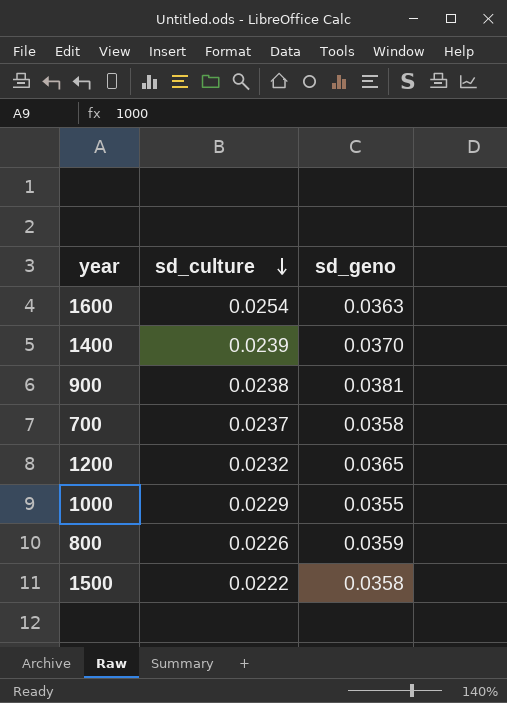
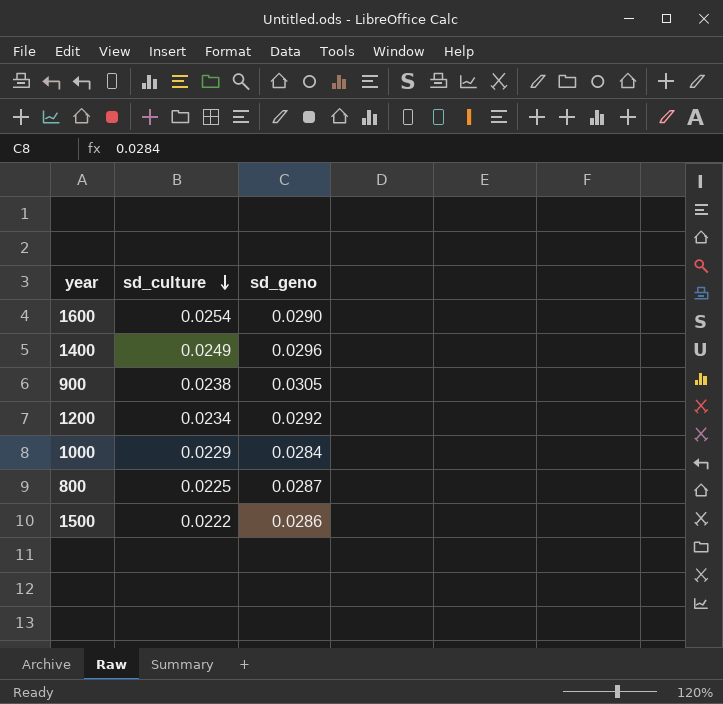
row 700: 0.0237 | 0.0358 -> none
1600 | sd_geno: 0.0363 -> 0.0290
1400 | sd_culture: 0.0239 -> 0.0249
1400 | sd_geno: 0.0370 -> 0.0296
900 | sd_geno: 0.0381 -> 0.0305
1200 | sd_culture: 0.0232 -> 0.0234
1200 | sd_geno: 0.0365 -> 0.0292
1000 | sd_geno: 0.0355 -> 0.0284
800 | sd_culture: 0.0226 -> 0.0225
800 | sd_geno: 0.0359 -> 0.0287
1500 | sd_geno: 0.0358 -> 0.0286

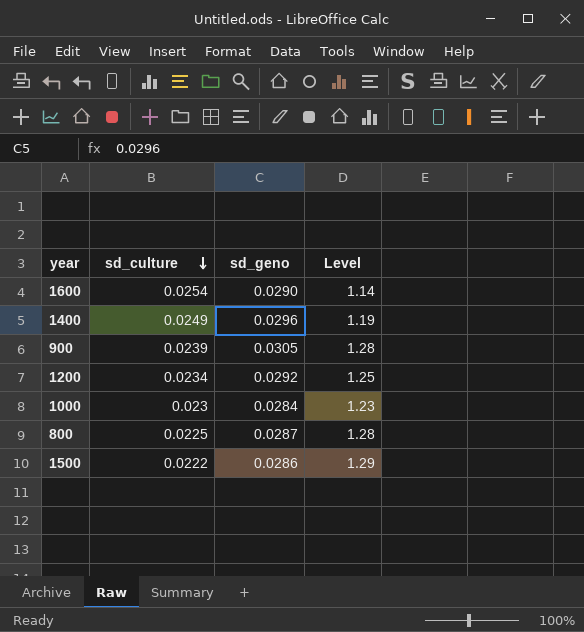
column Level | formula: none -> [sd_geno] / [sd_culture]
900 | sd_culture: 0.0238 -> 0.0239
1000 | sd_culture: 0.0229 -> 0.023

